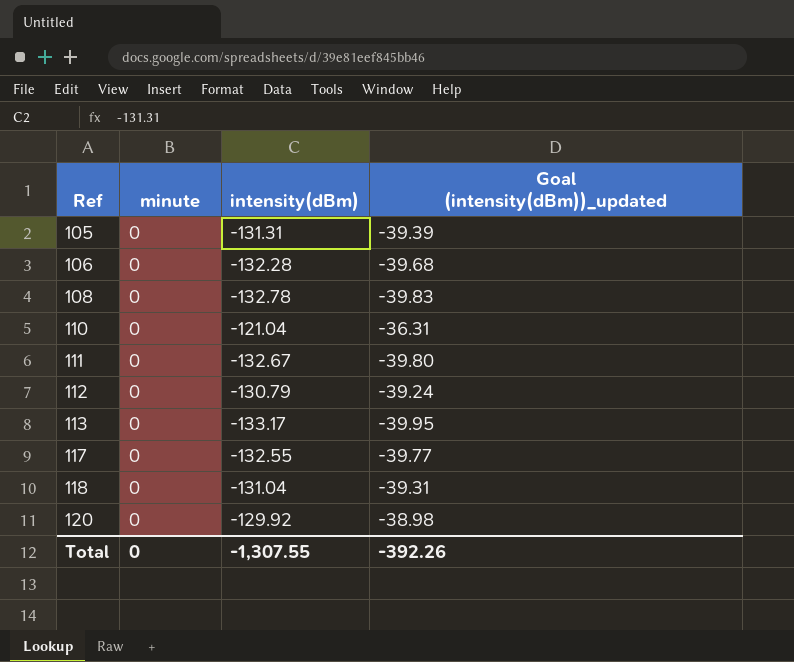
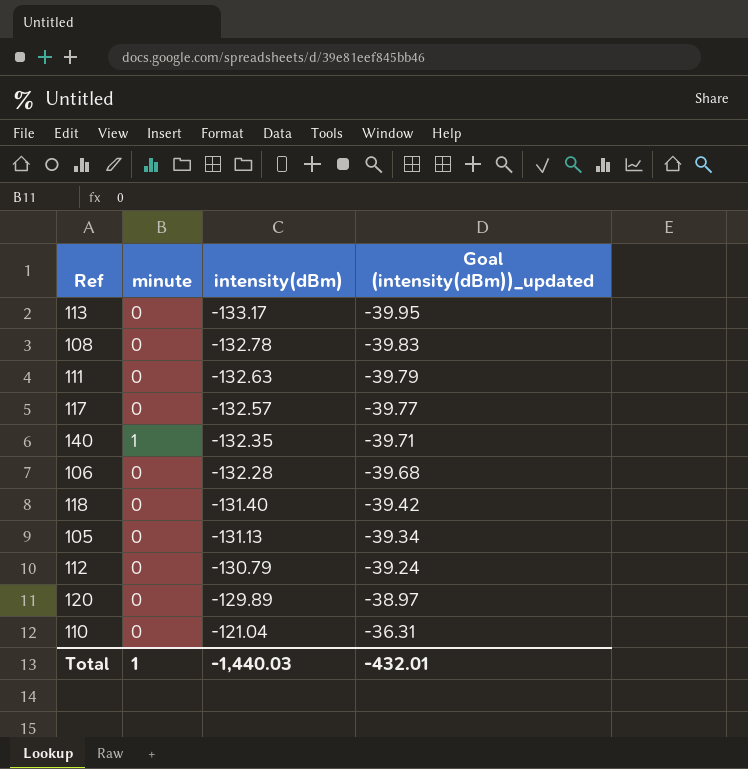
row order: Ref ascending -> intensity(dBm) ascending
111 | intensity(dBm): -132.67 -> -132.63
111 | Goal (intensity(dBm))_updated: -39.80 -> -39.79
117 | intensity(dBm): -132.55 -> -132.57
row 140: none -> 1 | -132.35 | -39.71
118 | intensity(dBm): -131.04 -> -131.40
118 | Goal (intensity(dBm))_updated: -39.31 -> -39.42
105 | intensity(dBm): -131.31 -> -131.13
105 | Goal (intensity(dBm))_updated: -39.39 -> -39.34
120 | intensity(dBm): -129.92 -> -129.89
120 | Goal (intensity(dBm))_updated: -38.98 -> -38.97
Total | minute: 0 -> 1
Total | intensity(dBm): -1,307.55 -> -1,440.03
Total | Goal (intensity(dBm))_updated: -392.26 -> -432.01

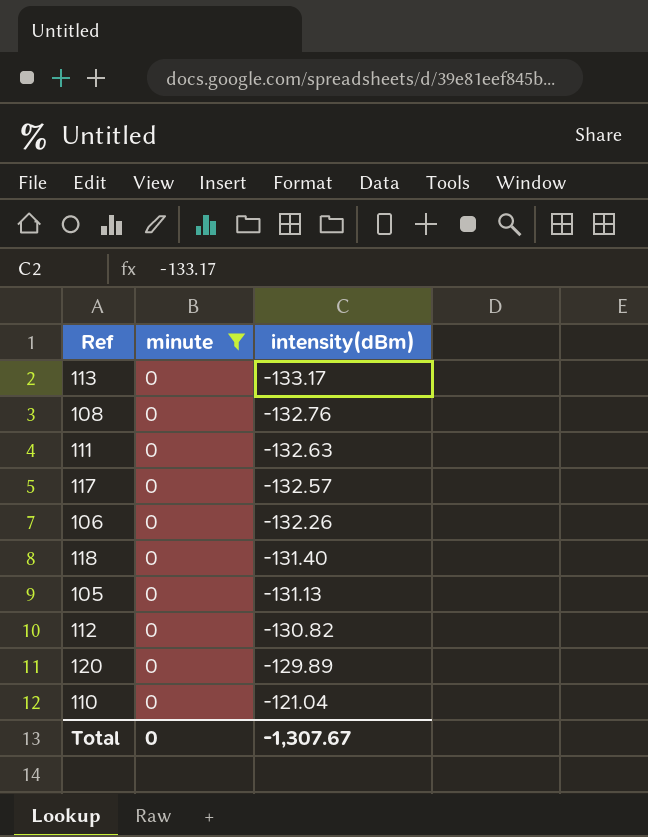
filter: none -> minute = 0
column Goal (intensity(dBm))_updated | formula: [intensity(dBm)] * 0.3 -> none
108 | intensity(dBm): -132.78 -> -132.76
106 | intensity(dBm): -132.28 -> -132.26
112 | intensity(dBm): -130.79 -> -130.82
Total | minute: 1 -> 0
Total | intensity(dBm): -1,440.03 -> -1,307.67

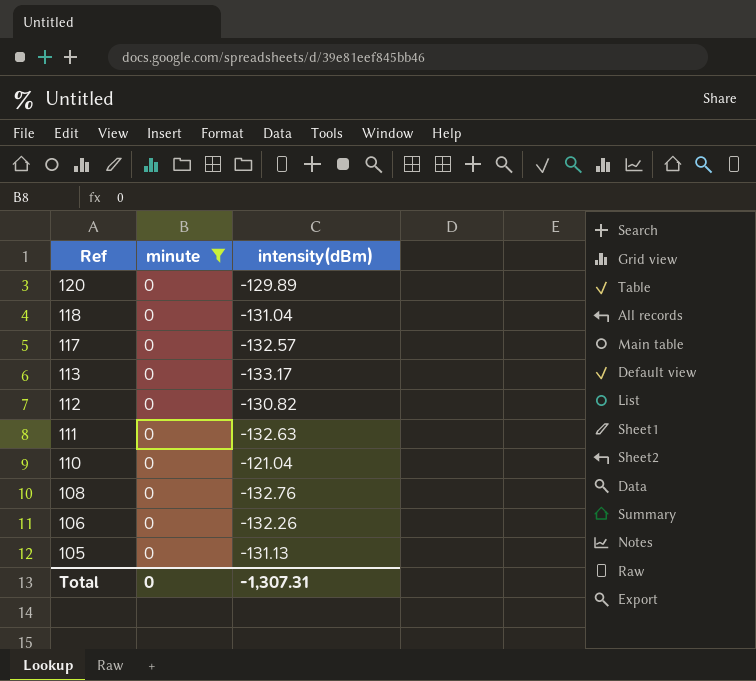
row order: intensity(dBm) ascending -> Ref descending
118 | intensity(dBm): -131.40 -> -131.04
Total | intensity(dBm): -1,307.67 -> -1,307.31

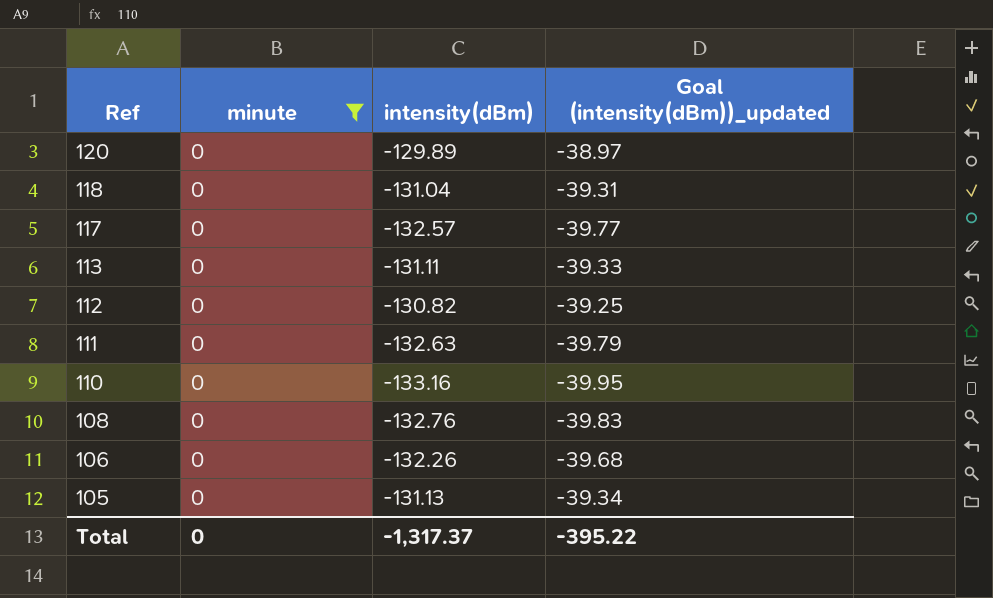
column Goal (intensity(dBm))_updated | formula: none -> [intensity(dBm)] * 0.3
113 | intensity(dBm): -133.17 -> -131.11
110 | intensity(dBm): -121.04 -> -133.16
Total | intensity(dBm): -1,307.31 -> -1,317.37

